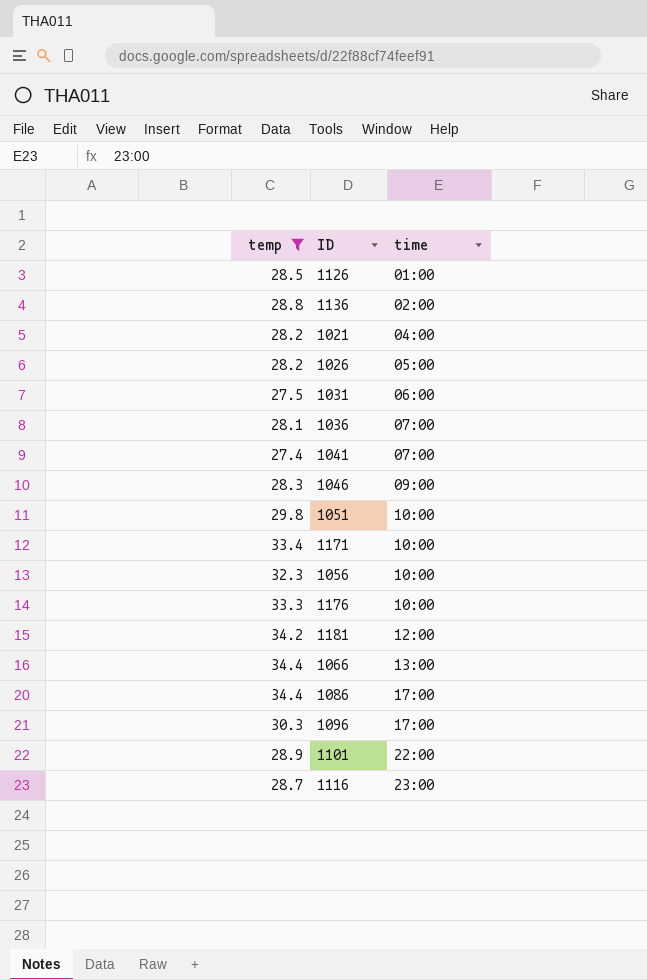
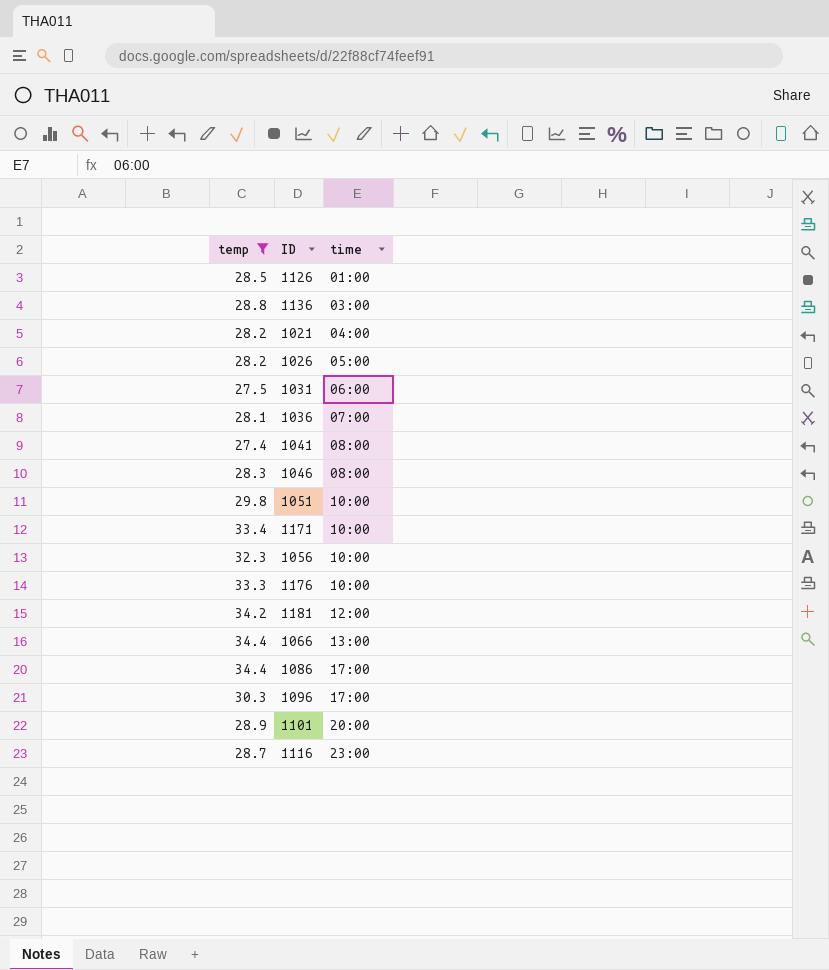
1136 | time: 02:00 -> 03:00
1041 | time: 07:00 -> 08:00
1046 | time: 09:00 -> 08:00
1101 | time: 22:00 -> 20:00

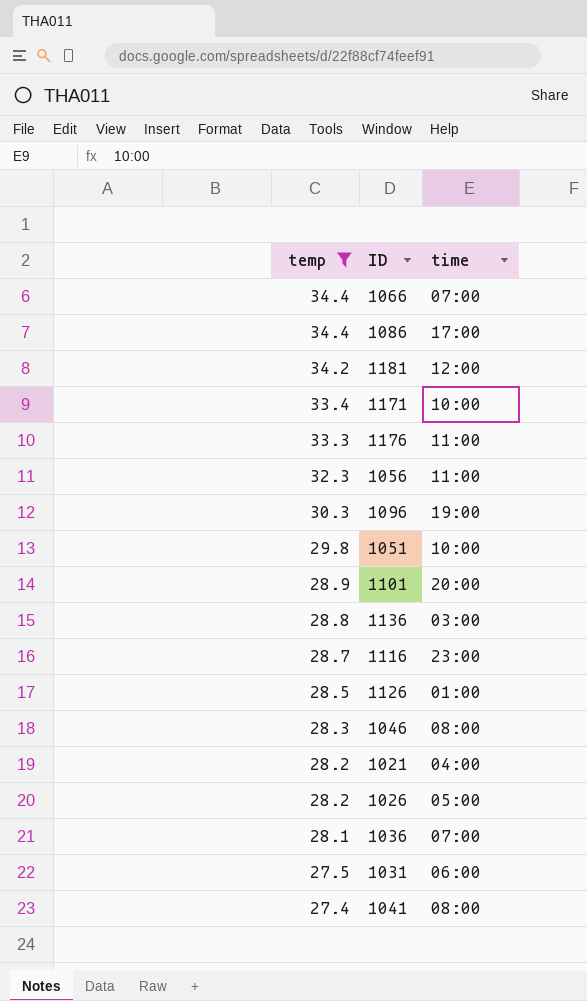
row order: time ascending -> temp descending
1066 | time: 13:00 -> 07:00
1176 | time: 10:00 -> 11:00
1056 | time: 10:00 -> 11:00
1096 | time: 17:00 -> 19:00

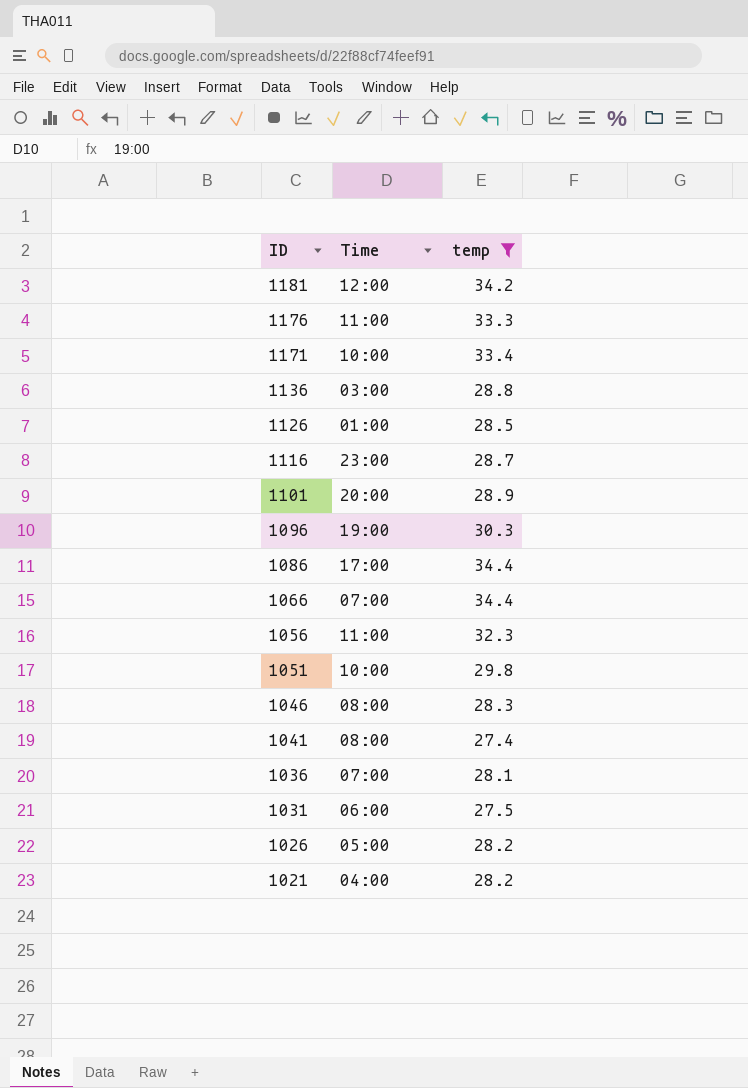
row order: temp descending -> ID descending
column name: time -> Time
column temp | position: 1 -> 3

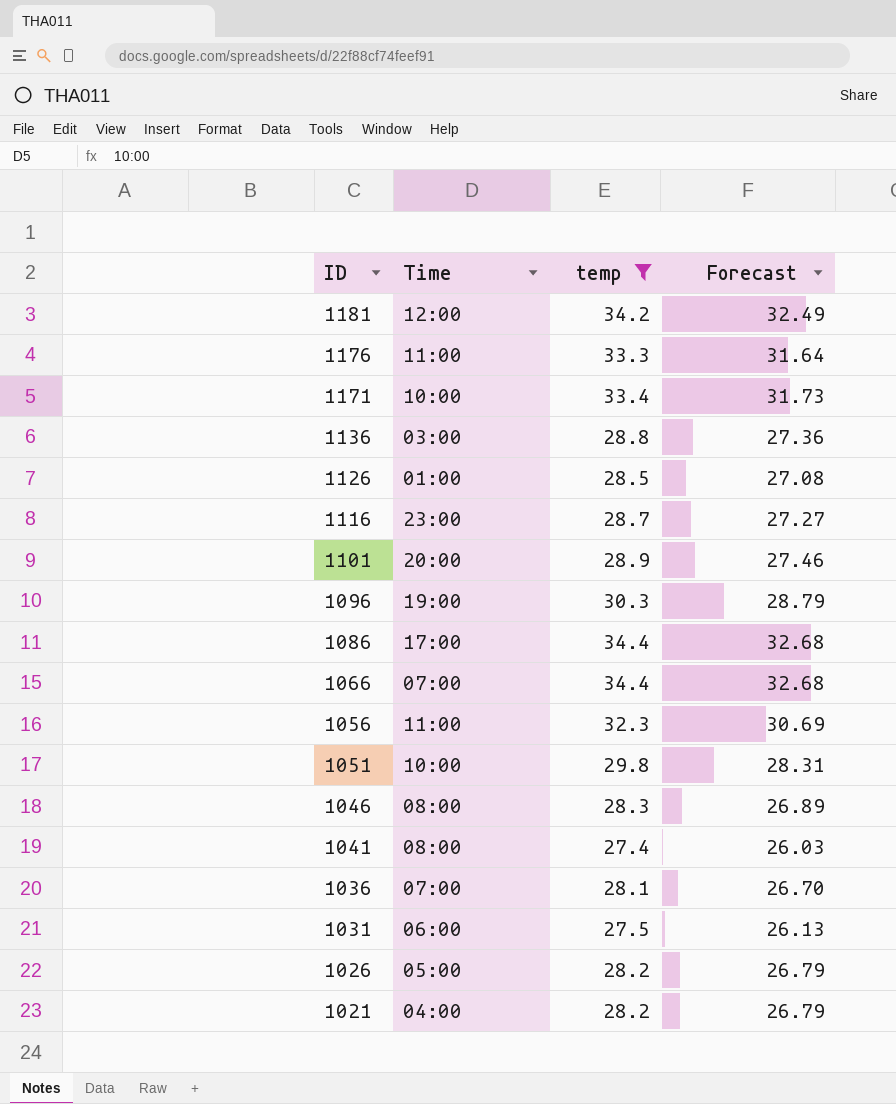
column Forecast | formula: none -> [temp] * 0.95

